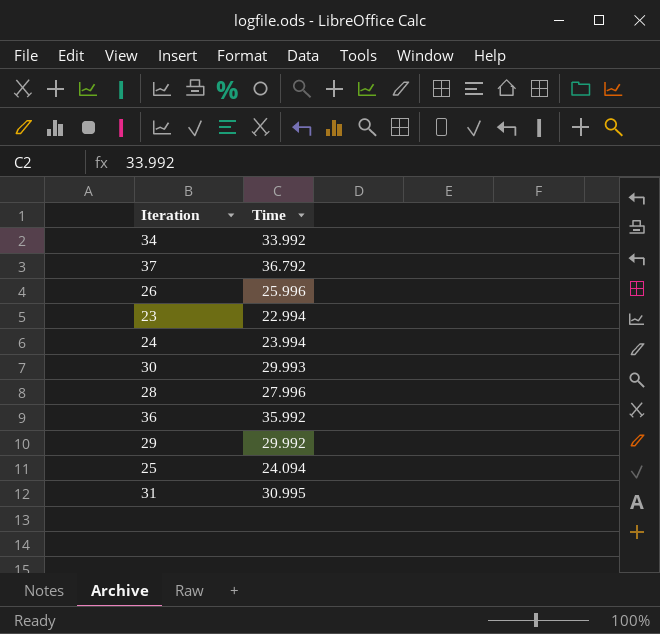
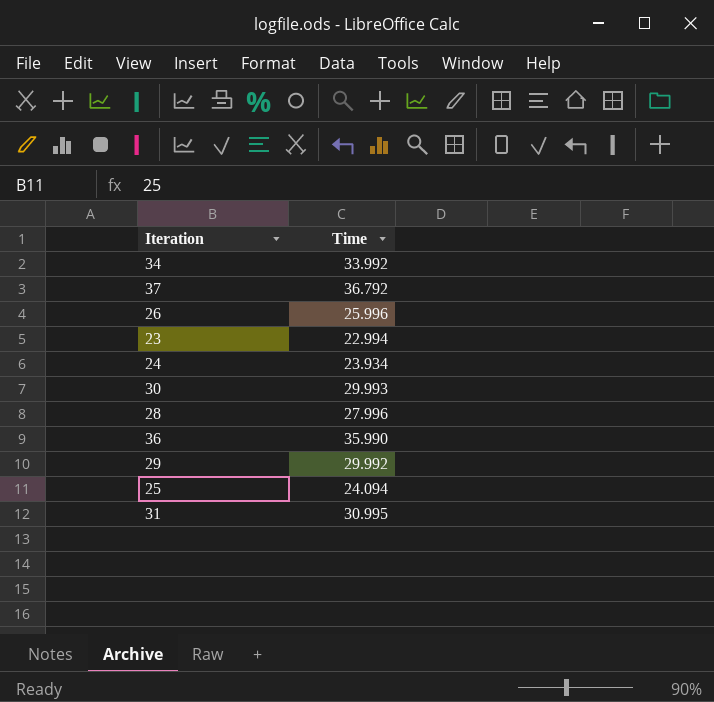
24 | Time: 23.994 -> 23.934
36 | Time: 35.992 -> 35.990

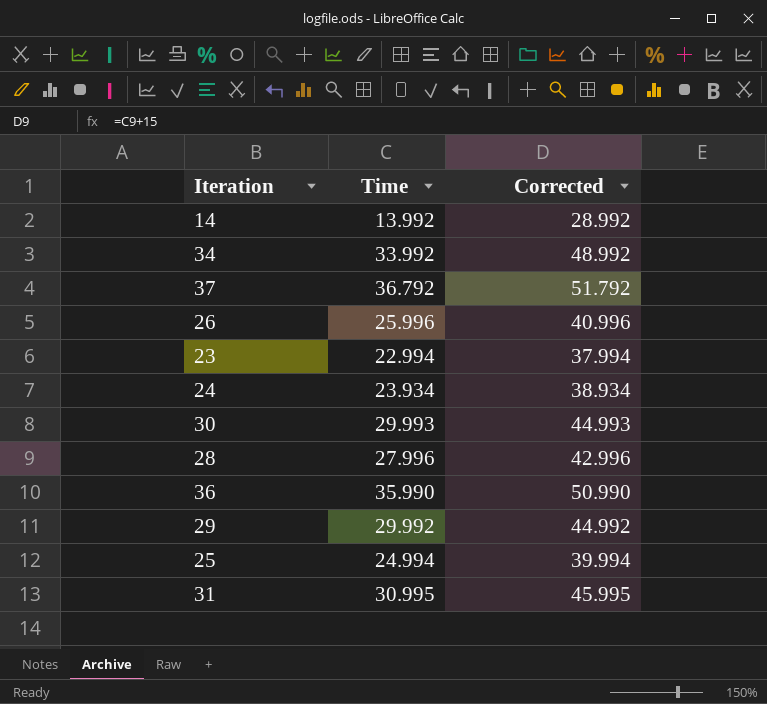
column Corrected | formula: none -> [Time] + 15
row 14: none -> 13.992 | 28.992
25 | Time: 24.094 -> 24.994

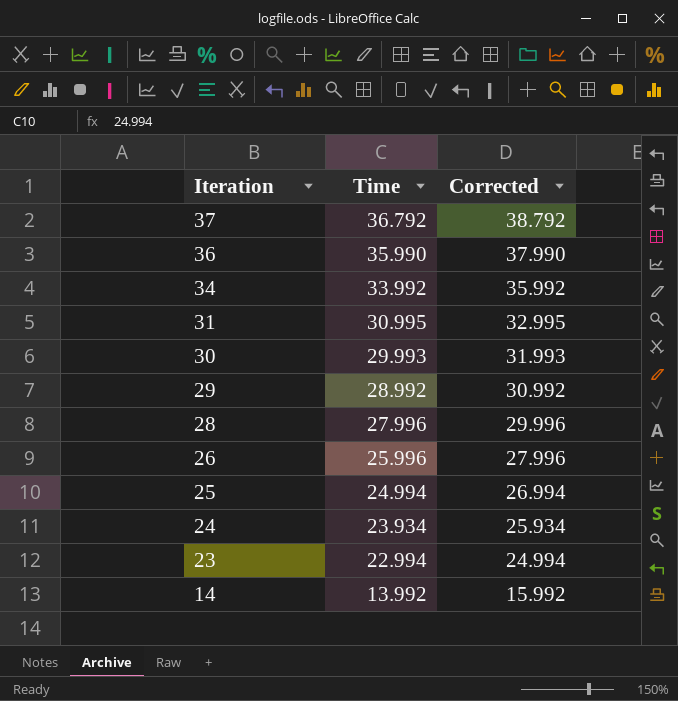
row order: none -> Iteration descending
column Corrected | formula: [Time] + 15 -> [Time] + 2
29 | Time: 29.992 -> 28.992

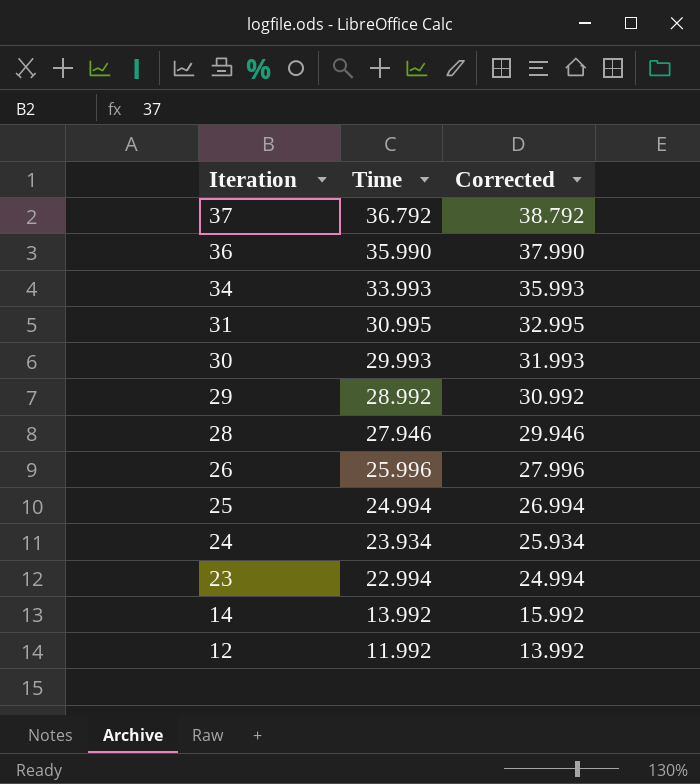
34 | Time: 33.992 -> 33.993
34 | Corrected: 35.992 -> 35.993
28 | Time: 27.996 -> 27.946
28 | Corrected: 29.996 -> 29.946
row 12: none -> 11.992 | 13.992

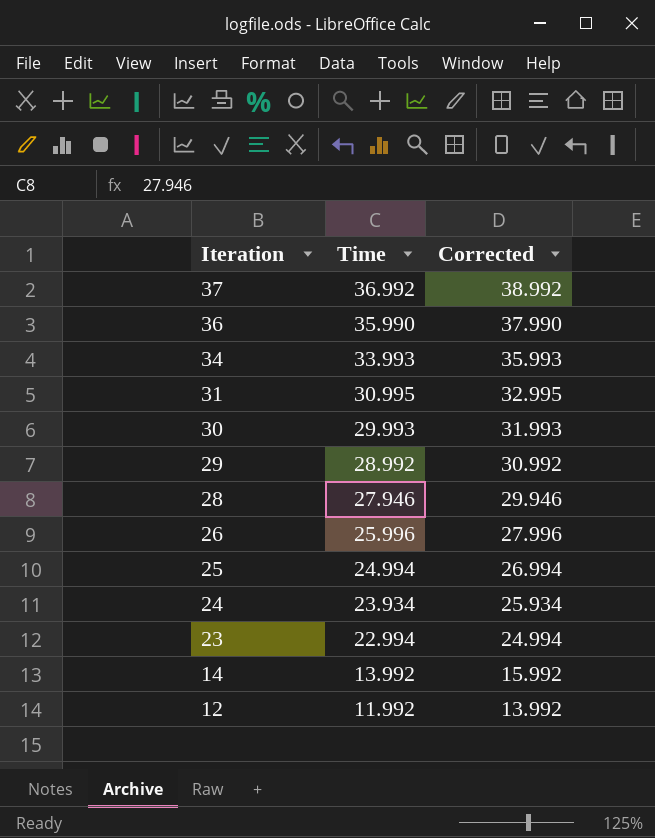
37 | Time: 36.792 -> 36.992
37 | Corrected: 38.792 -> 38.992

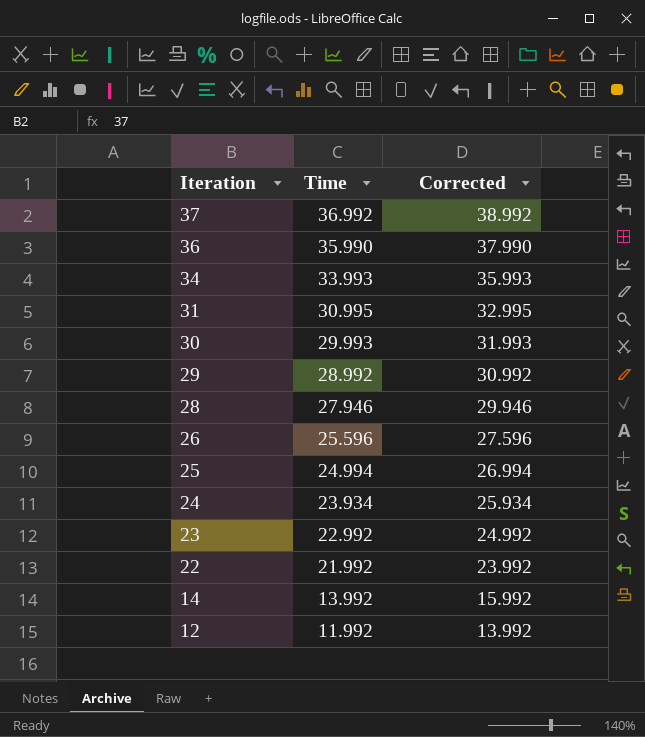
26 | Time: 25.996 -> 25.596
26 | Corrected: 27.996 -> 27.596
23 | Time: 22.994 -> 22.992
23 | Corrected: 24.994 -> 24.992
row 22: none -> 21.992 | 23.992

